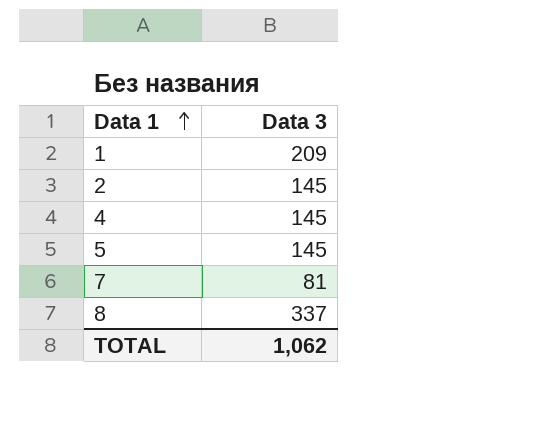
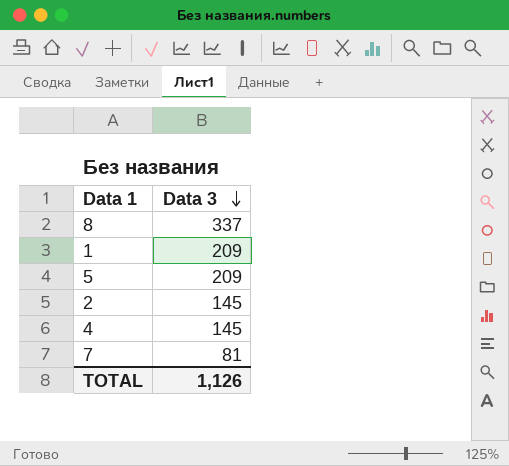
row order: Data 1 ascending -> Data 3 descending
5 | Data 3: 145 -> 209
TOTAL | Data 3: 1,062 -> 1,126

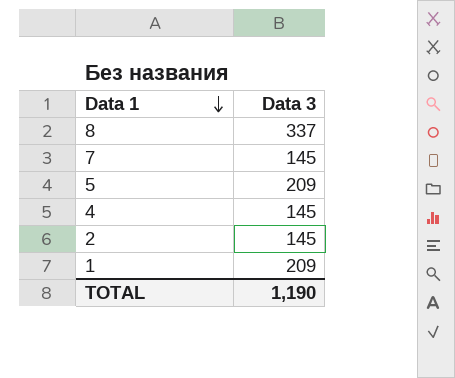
row order: Data 3 descending -> Data 1 descending
7 | Data 3: 81 -> 145
TOTAL | Data 3: 1,126 -> 1,190

